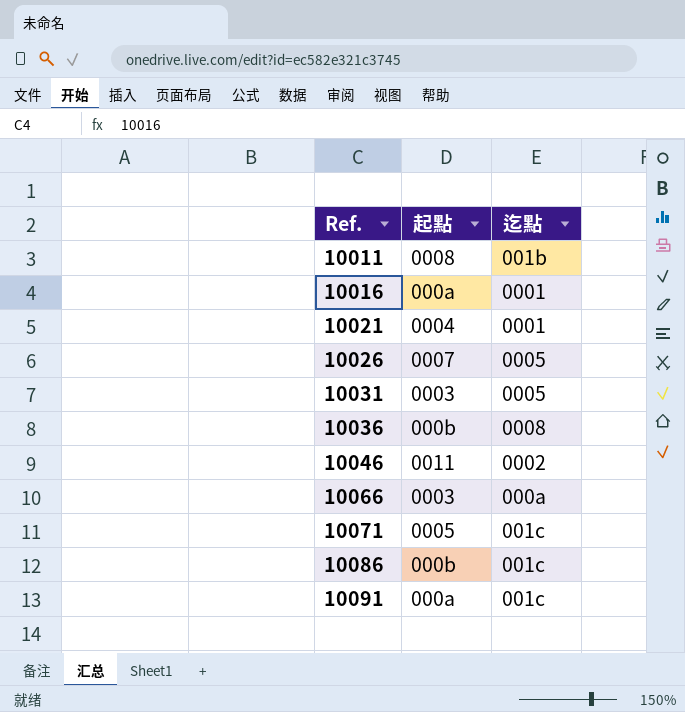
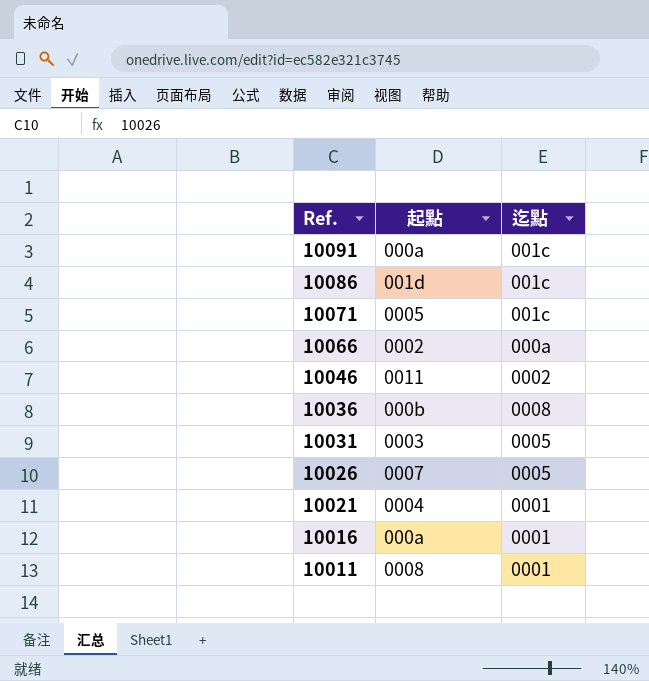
row order: Ref. ascending -> Ref. descending
10086 | 起點: 000b -> 001d
10066 | 起點: 0003 -> 0002
10011 | 迄點: 001b -> 0001

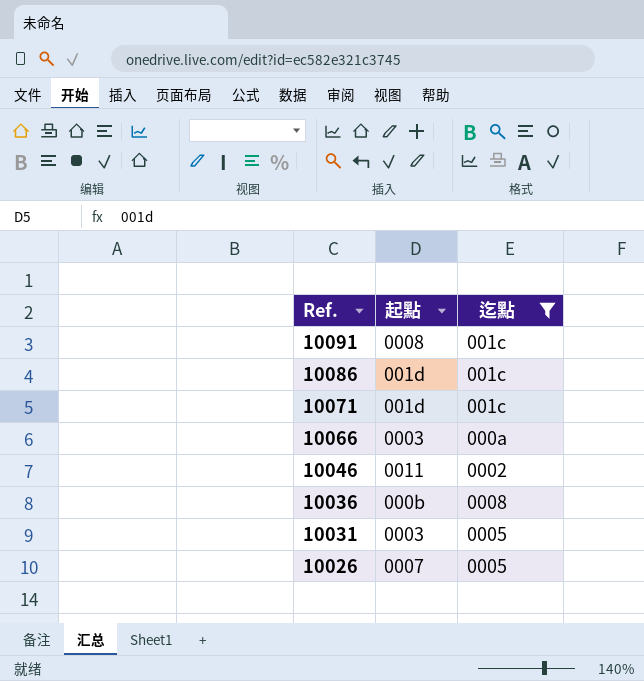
filter: none -> 迄點 != 0001
10091 | 起點: 000a -> 0008
10071 | 起點: 0005 -> 001d
10066 | 起點: 0002 -> 0003

